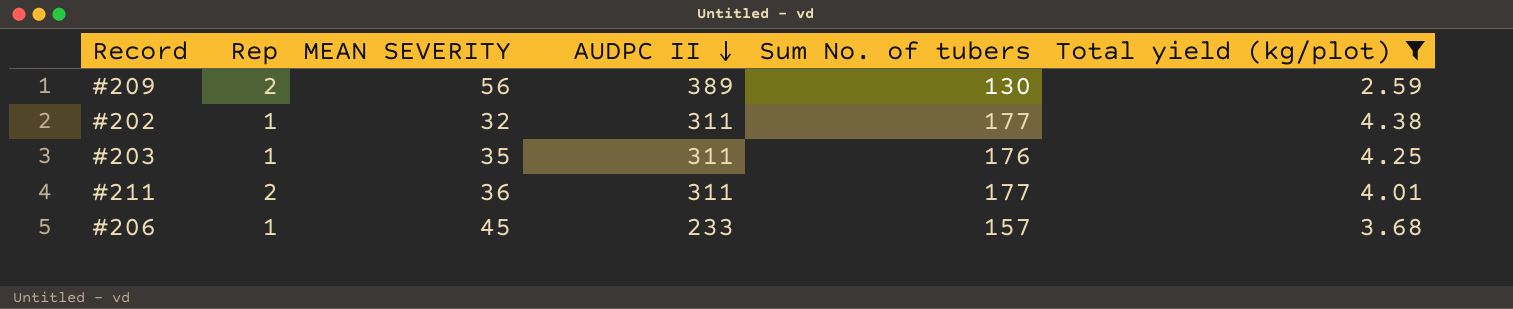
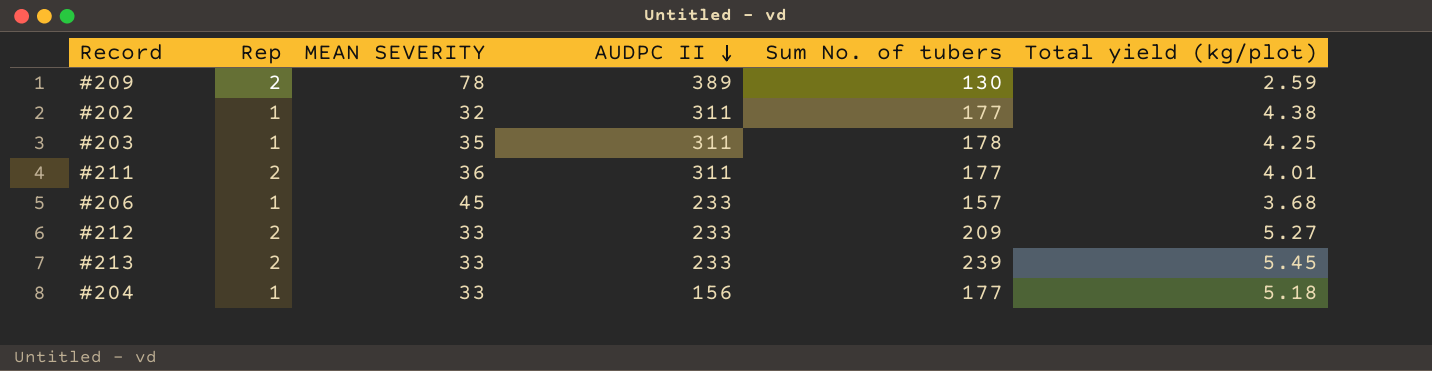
filter: Total yield (kg/plot) <= 4.38 -> none
#209 | MEAN SEVERITY: 56 -> 78
#203 | Sum No. of tubers: 176 -> 178

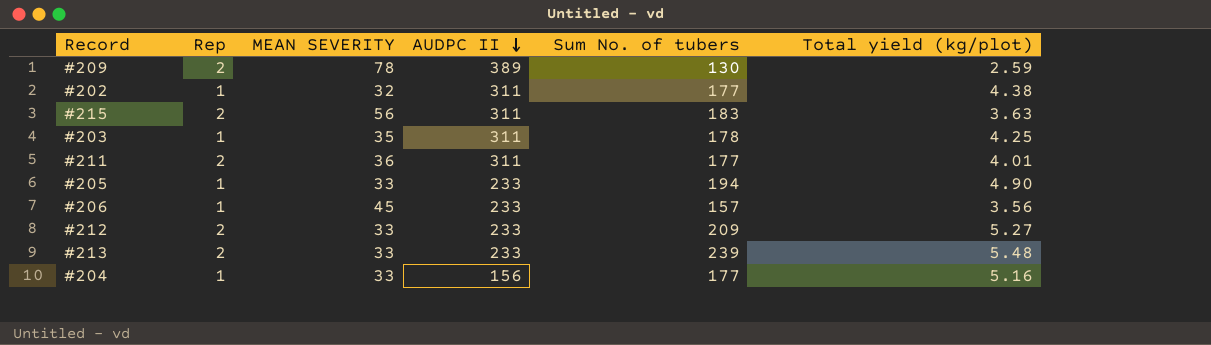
row #215: none -> 2 | 56 | 311 | 183 | 3.63
row #205: none -> 1 | 33 | 233 | 194 | 4.90
#206 | Total yield (kg/plot): 3.68 -> 3.56
#213 | Total yield (kg/plot): 5.45 -> 5.48
#204 | Total yield (kg/plot): 5.18 -> 5.16

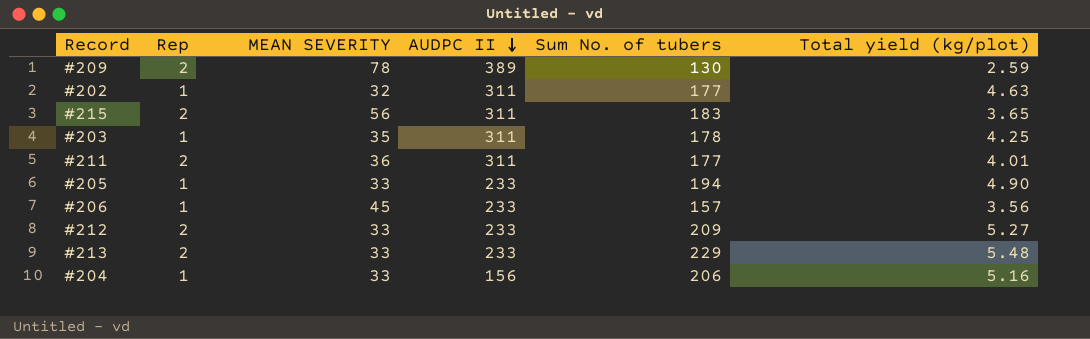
#202 | Total yield (kg/plot): 4.38 -> 4.63
#215 | Total yield (kg/plot): 3.63 -> 3.65
#213 | Sum No. of tubers: 239 -> 229
#204 | Sum No. of tubers: 177 -> 206

